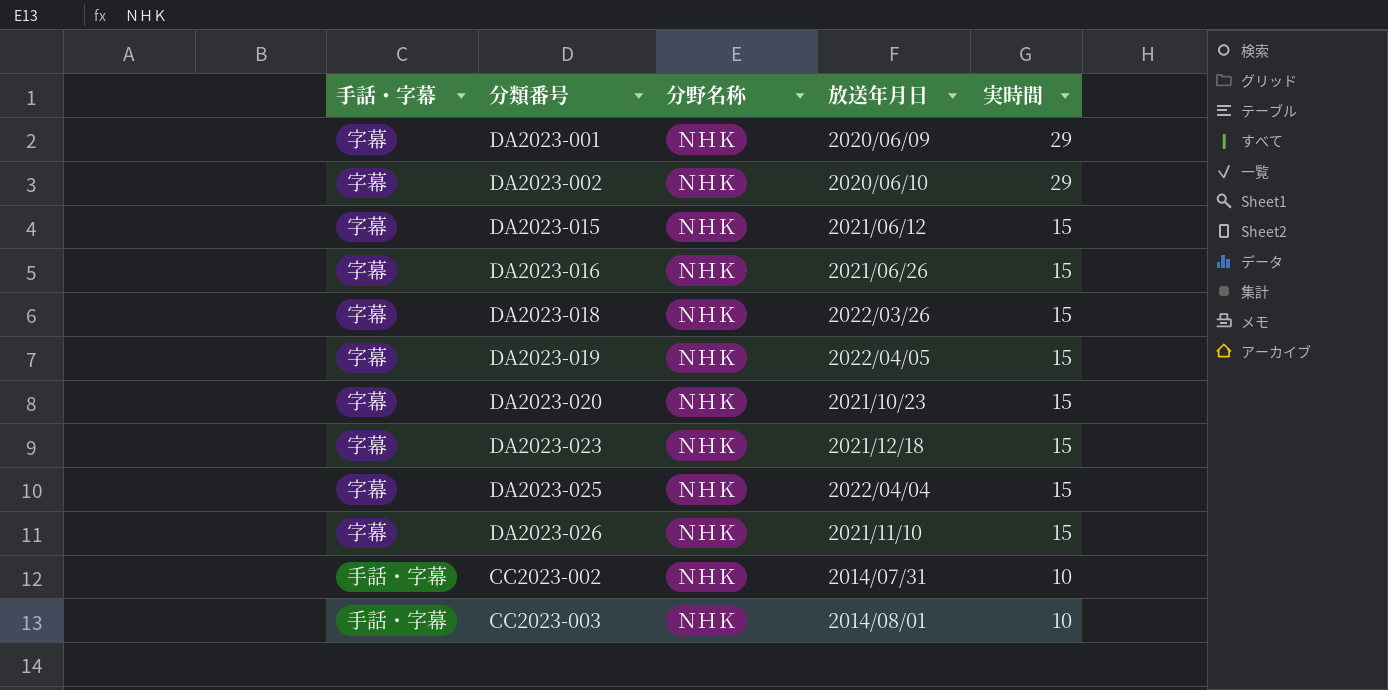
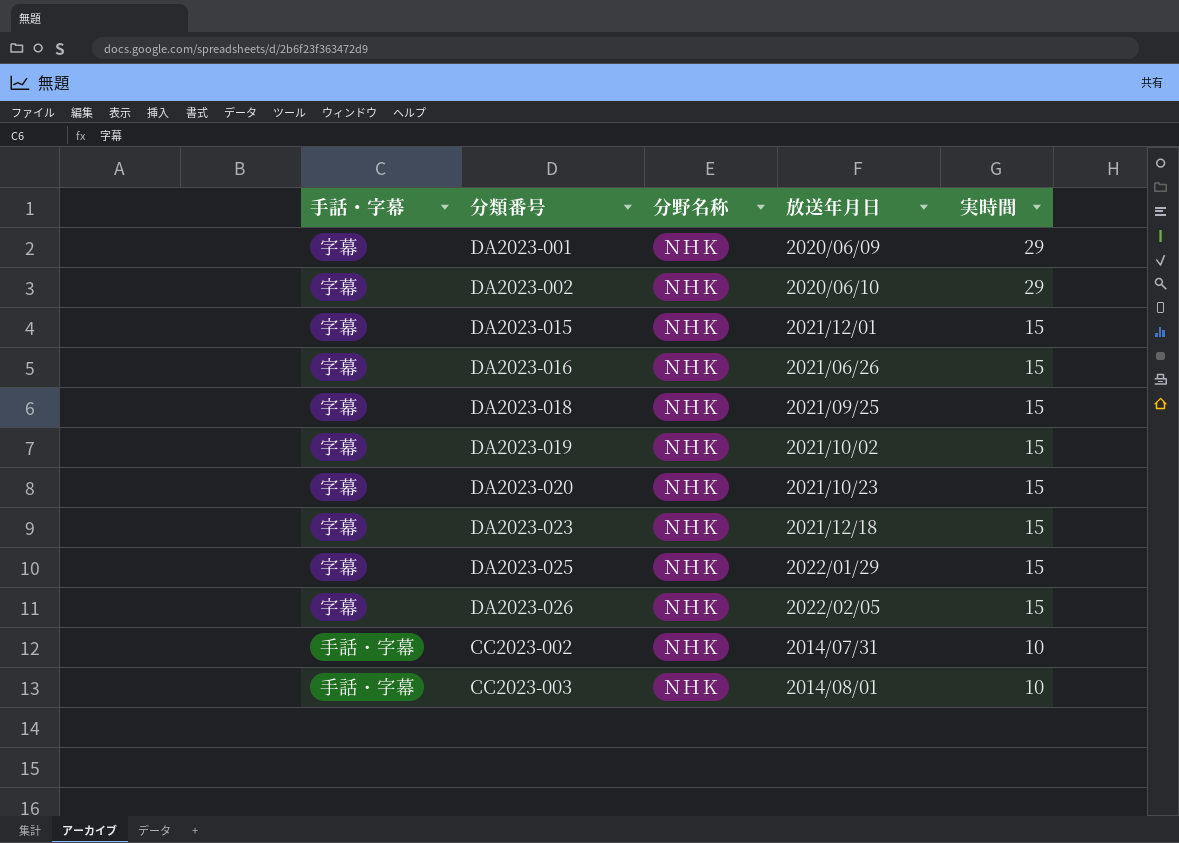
DA2023-015 | 放送年月日: 2021/06/12 -> 2021/12/01
DA2023-018 | 放送年月日: 2022/03/26 -> 2021/09/25
DA2023-019 | 放送年月日: 2022/04/05 -> 2021/10/02
DA2023-025 | 放送年月日: 2022/04/04 -> 2022/01/29
DA2023-026 | 放送年月日: 2021/11/10 -> 2022/02/05

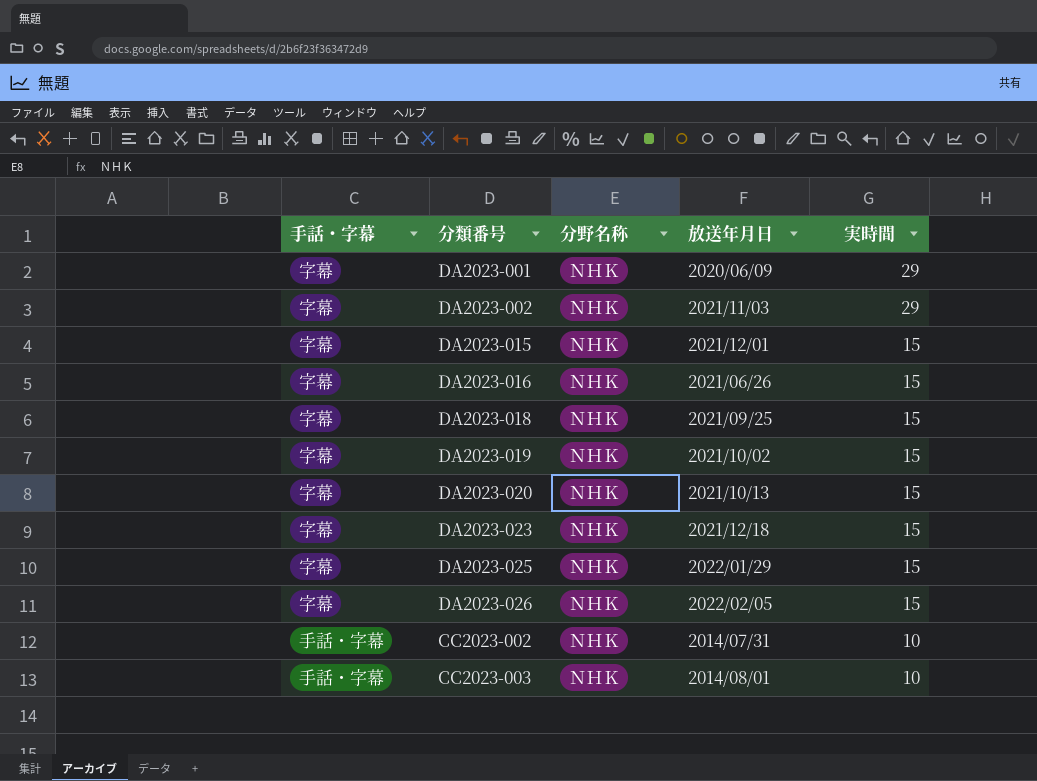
DA2023-002 | 放送年月日: 2020/06/10 -> 2021/11/03
DA2023-020 | 放送年月日: 2021/10/23 -> 2021/10/13

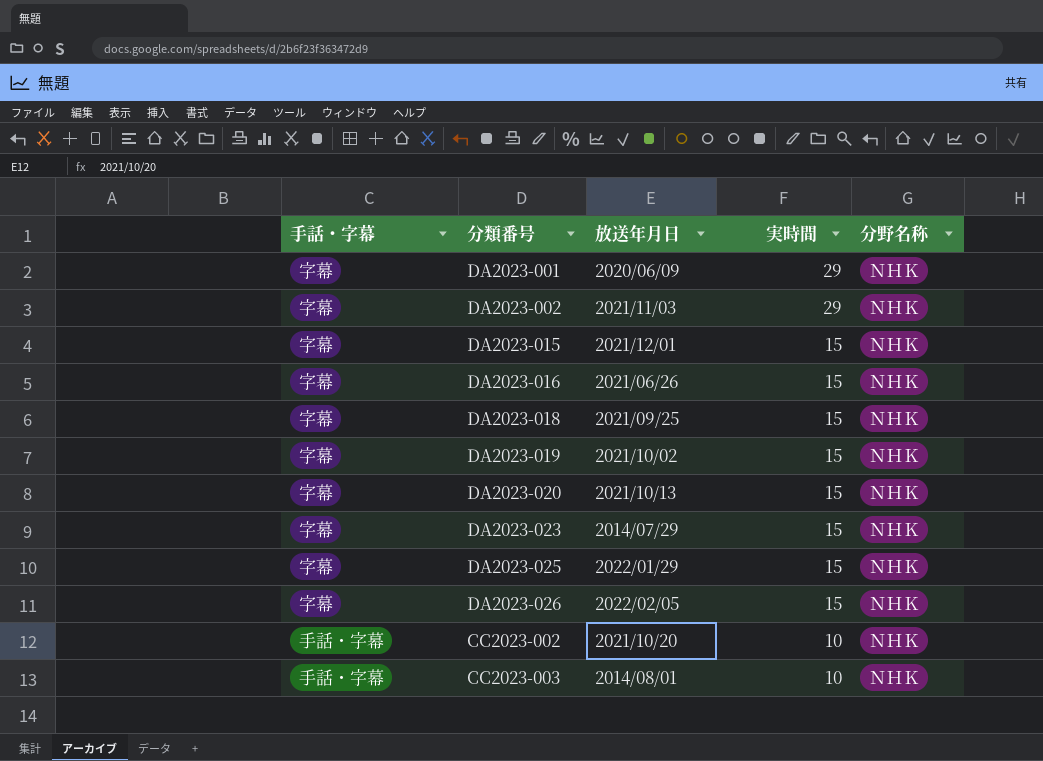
column 分野名称 | position: 3 -> 5
DA2023-023 | 放送年月日: 2021/12/18 -> 2014/07/29
CC2023-002 | 放送年月日: 2014/07/31 -> 2021/10/20

